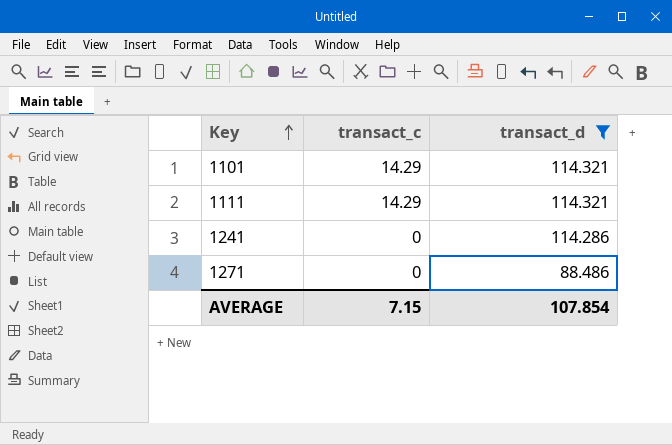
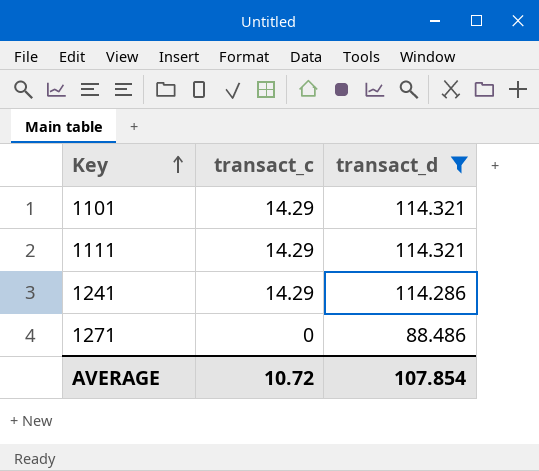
1241 | transact_c: 0 -> 14.29
AVERAGE | transact_c: 7.15 -> 10.72

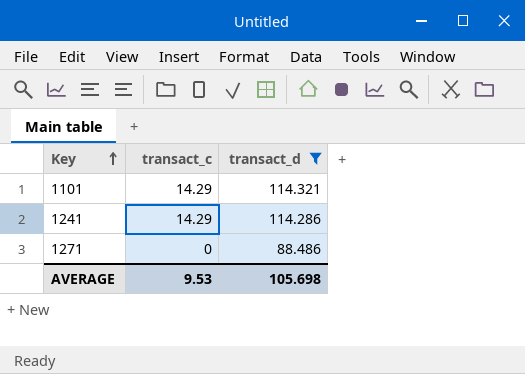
row 1111: 14.29 | 114.321 -> none
AVERAGE | transact_c: 10.72 -> 9.53
AVERAGE | transact_d: 107.854 -> 105.698

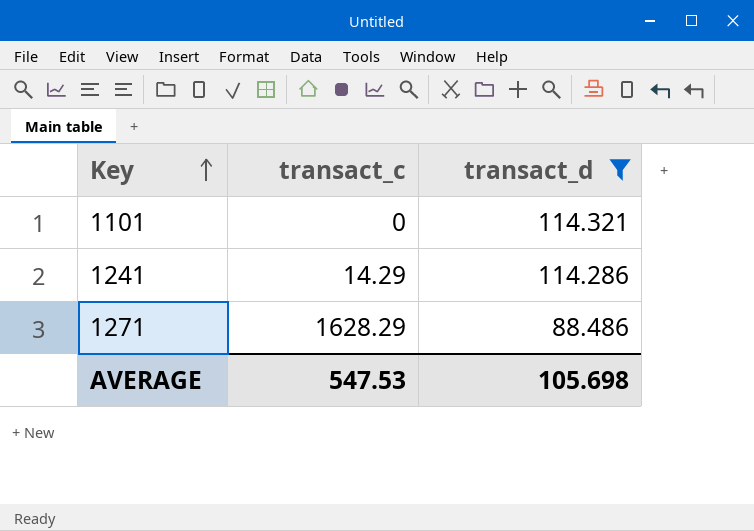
1101 | transact_c: 14.29 -> 0
1271 | transact_c: 0 -> 1628.29
AVERAGE | transact_c: 9.53 -> 547.53

